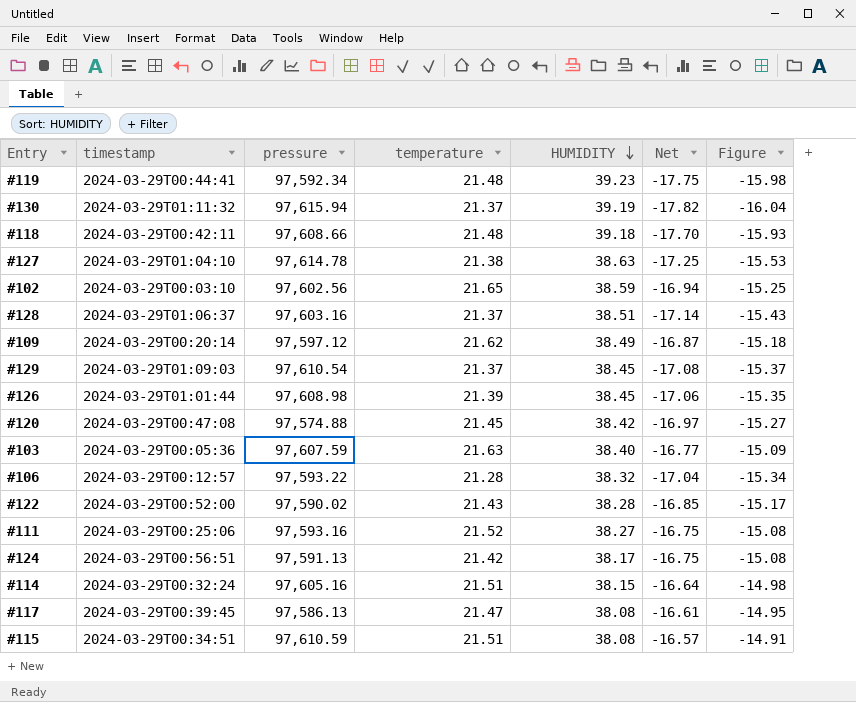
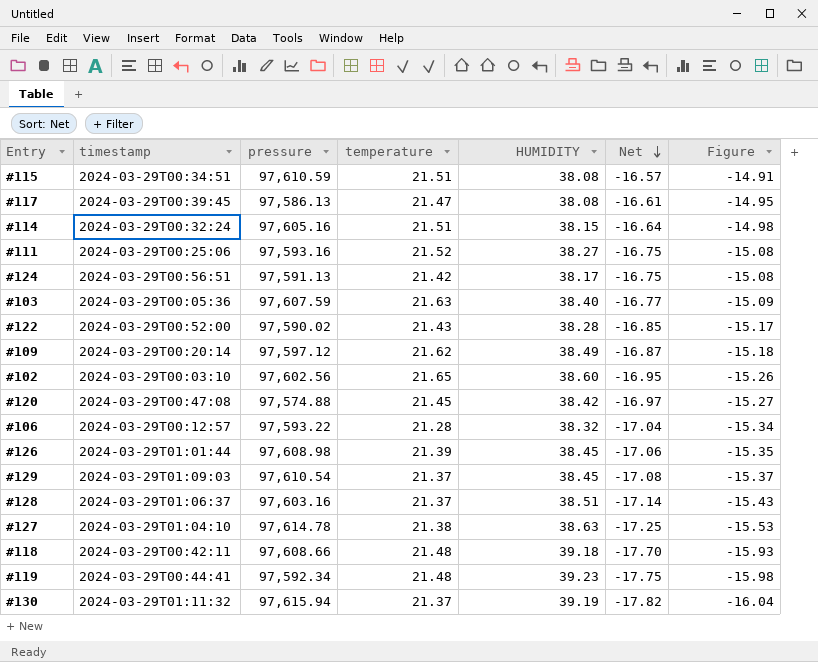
row order: HUMIDITY descending -> Net descending
#102 | HUMIDITY: 38.59 -> 38.60
#102 | Net: -16.94 -> -16.95
#102 | Figure: -15.25 -> -15.26

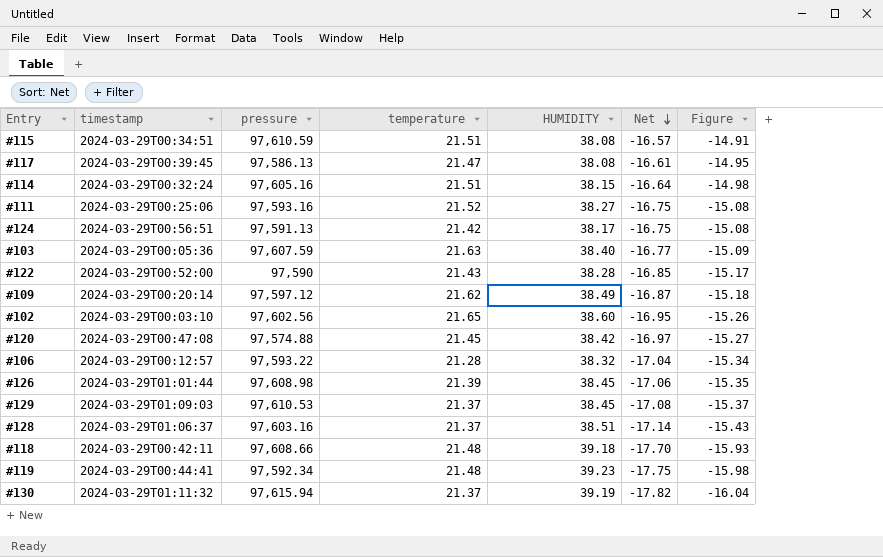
row #127: 2024-03-29T01:04:10 | 97,614.78 | 21.38 | 38.63 | -17.25 | -15.53 -> none
#122 | pressure: 97,590.02 -> 97,590
#129 | pressure: 97,610.54 -> 97,610.53

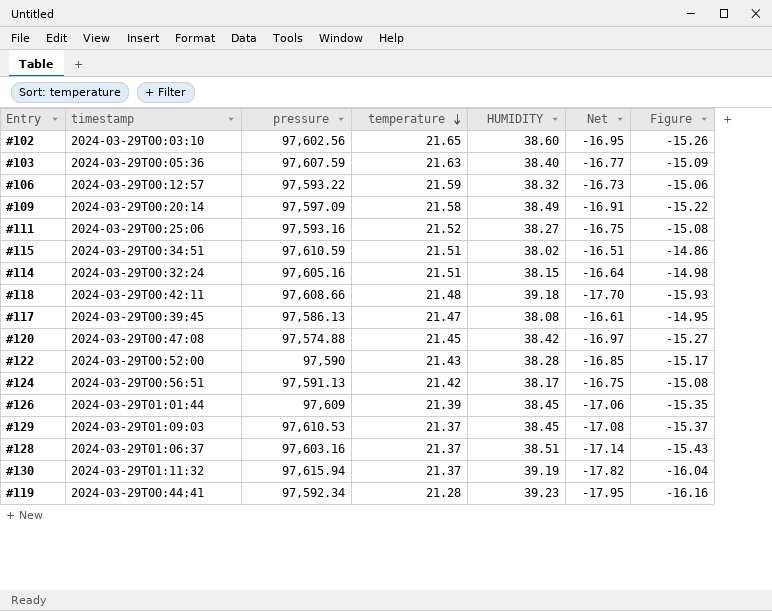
row order: Net descending -> temperature descending
#106 | temperature: 21.28 -> 21.59
#106 | Net: -17.04 -> -16.73
#106 | Figure: -15.34 -> -15.06
#109 | pressure: 97,597.12 -> 97,597.09
#109 | temperature: 21.62 -> 21.58
#109 | Net: -16.87 -> -16.91
#109 | Figure: -15.18 -> -15.22
#115 | HUMIDITY: 38.08 -> 38.02
#115 | Net: -16.57 -> -16.51
#115 | Figure: -14.91 -> -14.86
#126 | pressure: 97,608.98 -> 97,609
#119 | temperature: 21.48 -> 21.28
#119 | Net: -17.75 -> -17.95
#119 | Figure: -15.98 -> -16.16

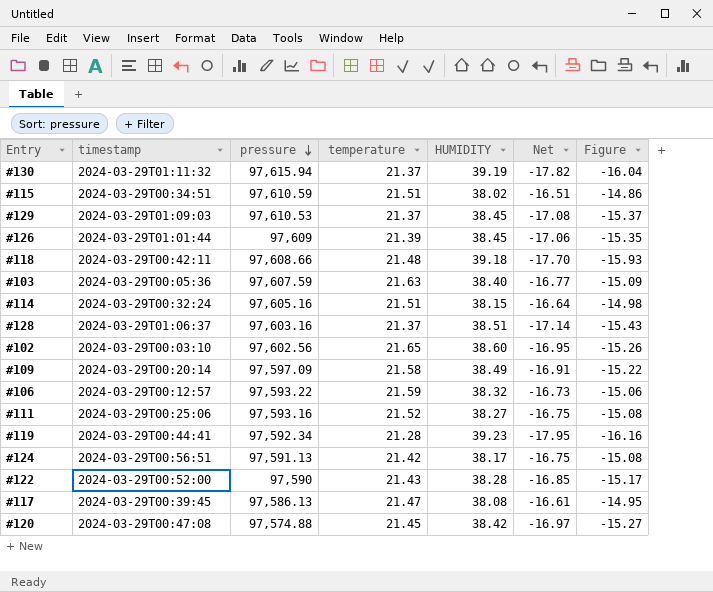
row order: temperature descending -> pressure descending

